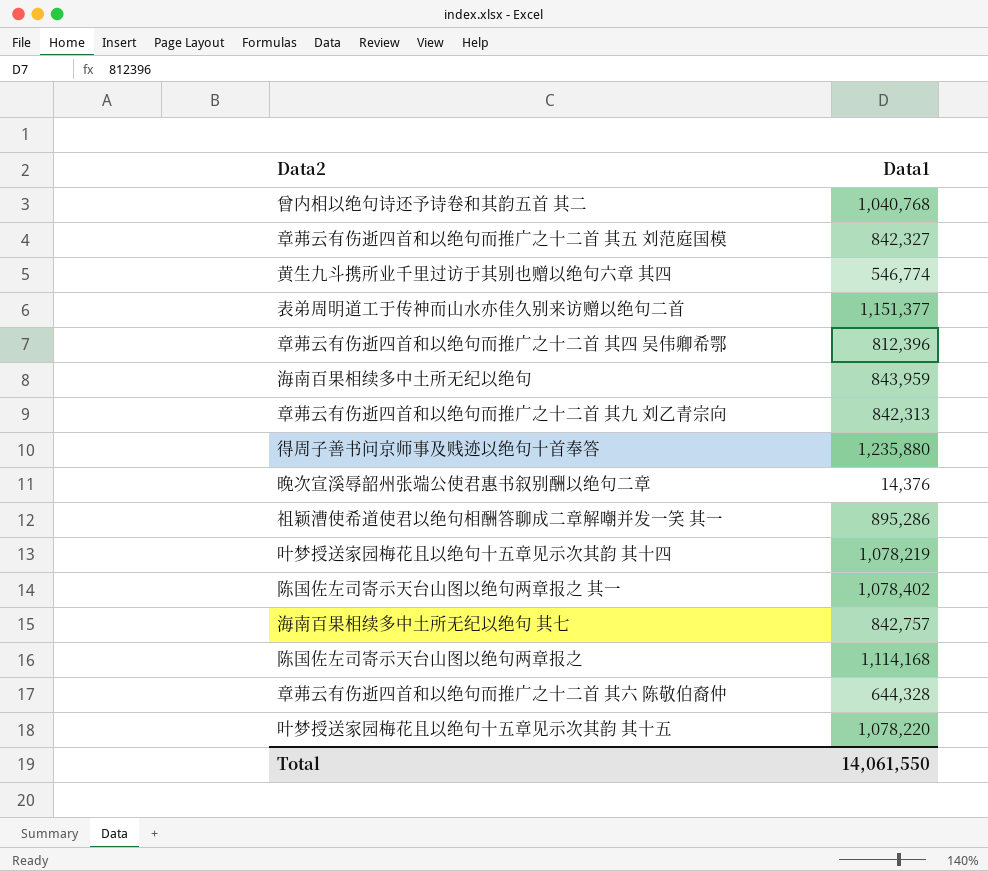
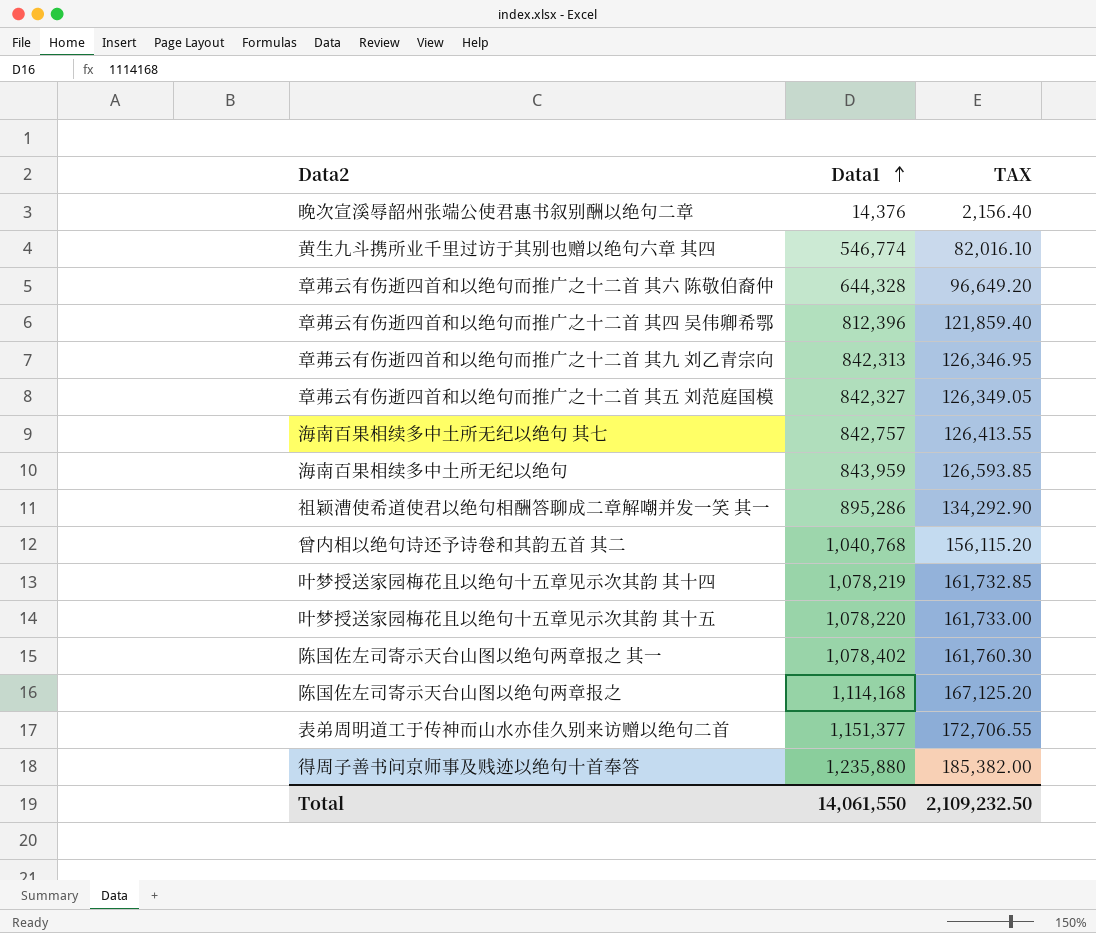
row order: none -> Data1 ascending
column TAX | formula: none -> [Data1] * 0.15

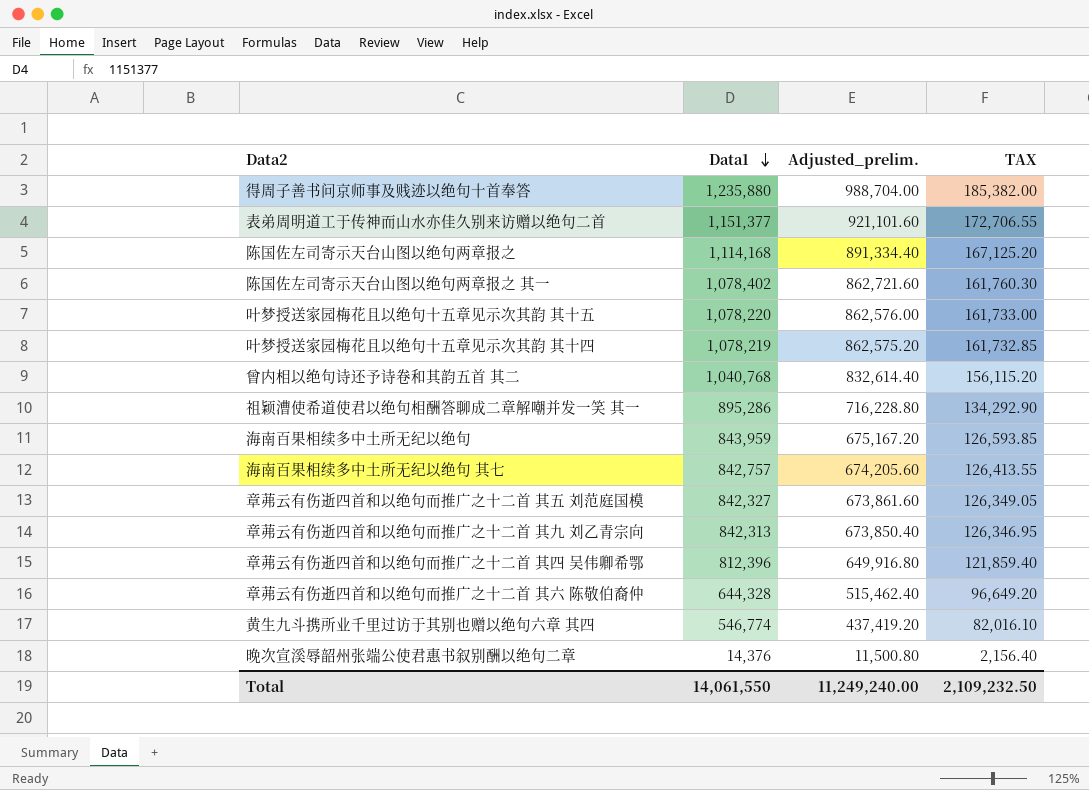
row order: Data1 ascending -> Data1 descending
column Adjusted_prelim. | formula: none -> [Data1] * 0.8

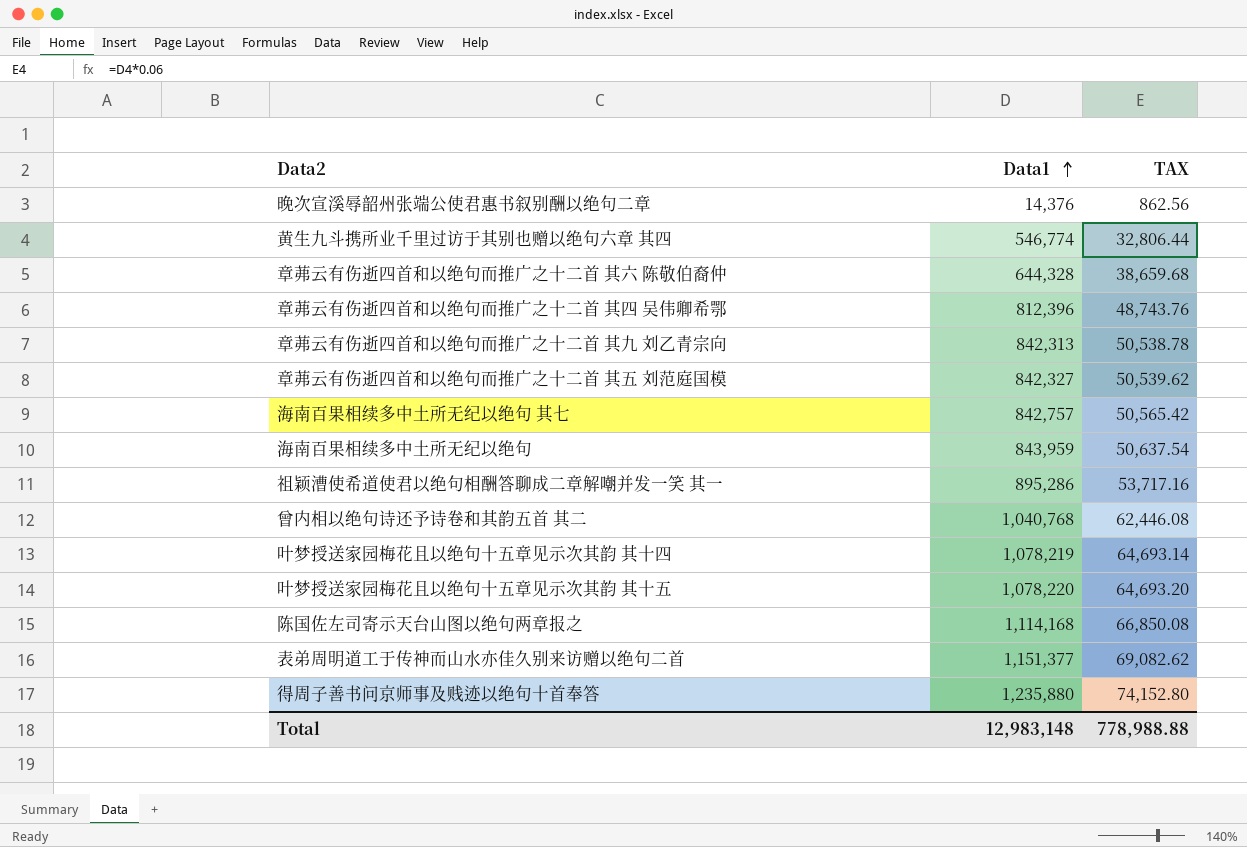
row order: Data1 descending -> Data1 ascending
column Adjusted_prelim. | formula: [Data1] * 0.8 -> none
column TAX | formula: [Data1] * 0.15 -> [Data1] * 0.06
row 陈国佐左司寄示天台山图以绝句两章报之 其一: 1,078,402 | 862,721.60 | 161,760.30 -> none
Total | Data1: 14,061,550 -> 12,983,148
Total | TAX: 2,109,232.50 -> 778,988.88

